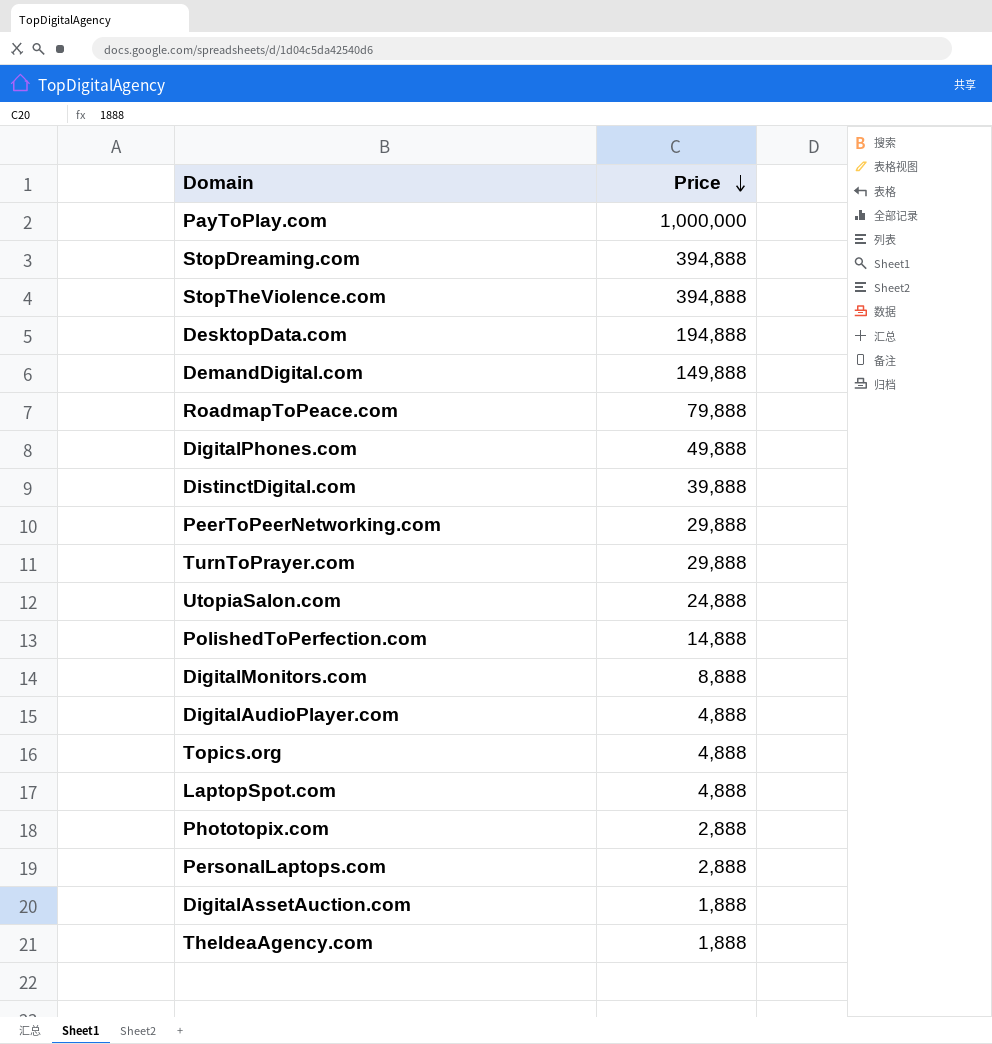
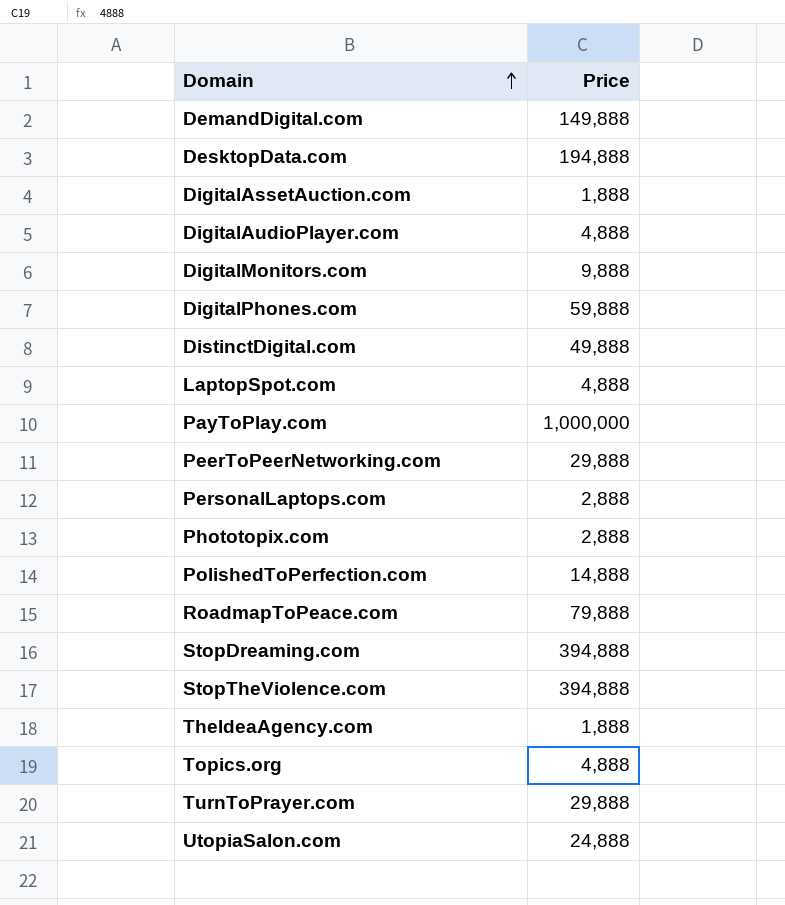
row order: Price descending -> Domain ascending
DigitalMonitors.com | Price: 8,888 -> 9,888
DigitalPhones.com | Price: 49,888 -> 59,888
DistinctDigital.com | Price: 39,888 -> 49,888

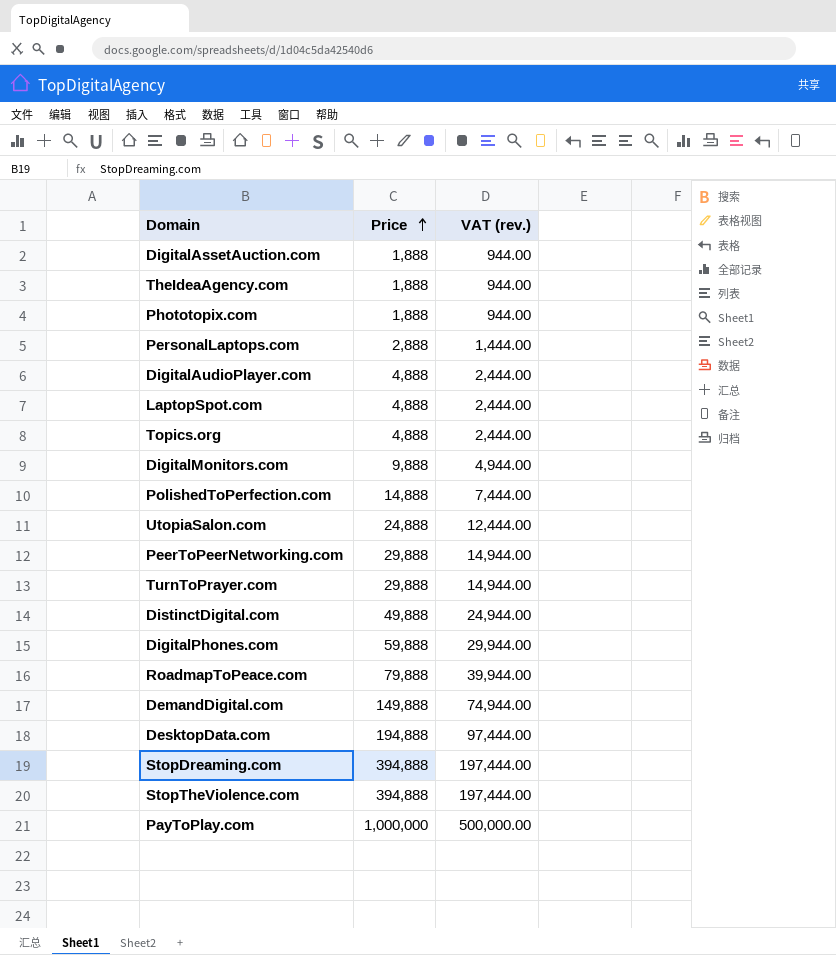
row order: Domain ascending -> Price ascending
column VAT (rev.) | formula: none -> [Price] * 0.5
Phototopix.com | Price: 2,888 -> 1,888

